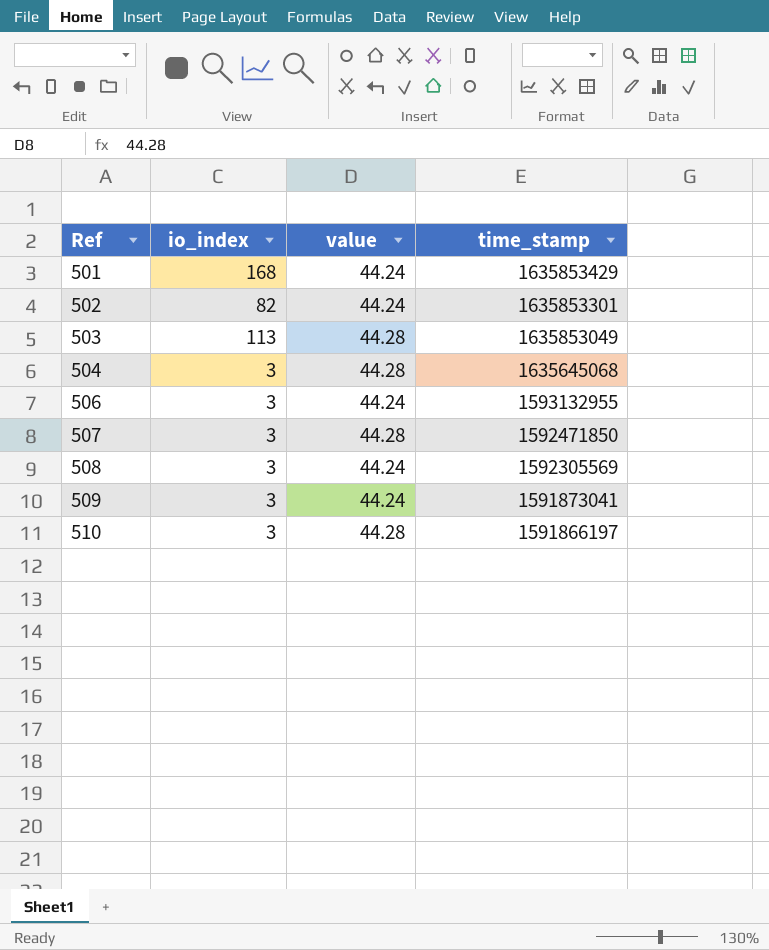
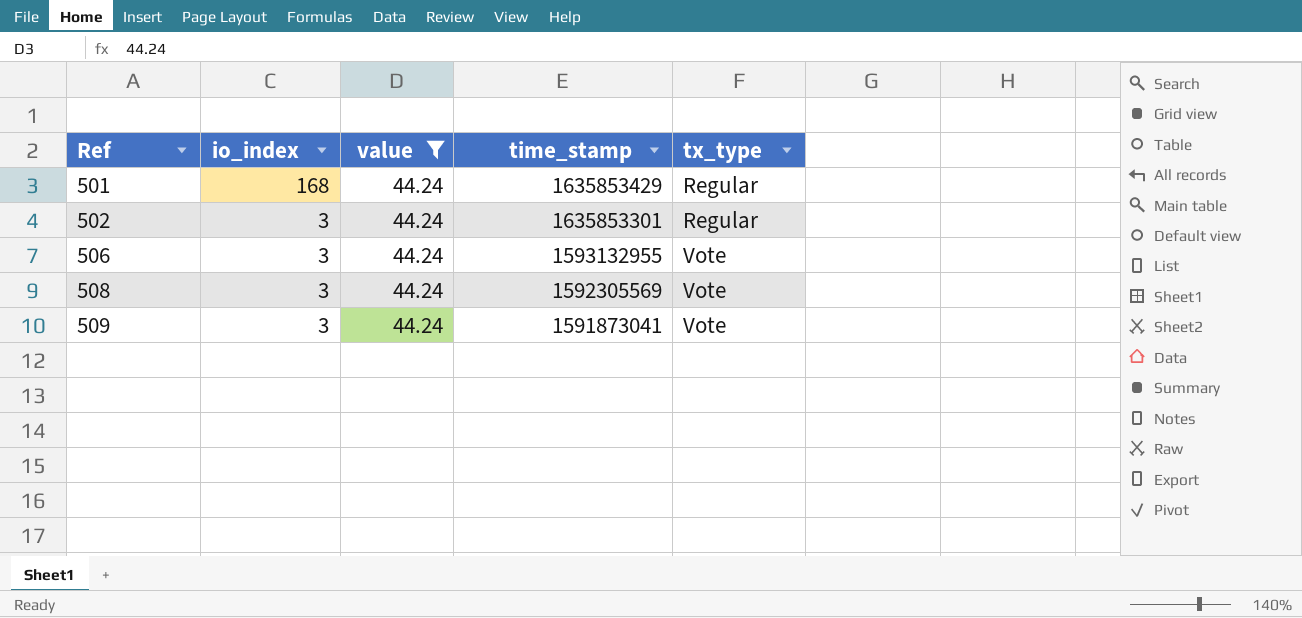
filter: none -> value = 44.24
column tx_type | position: none -> 5
502 | io_index: 82 -> 3

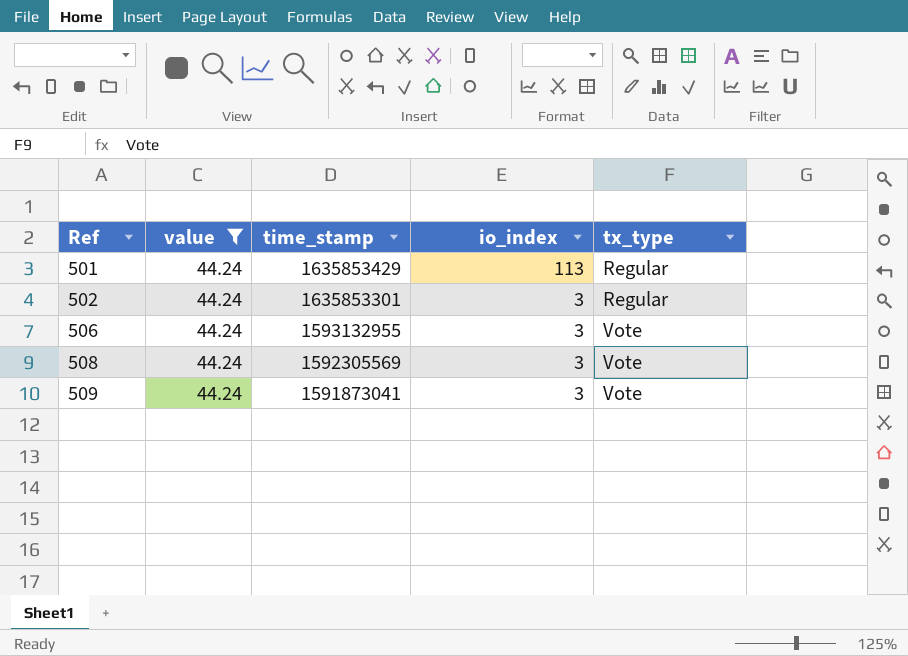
column io_index | position: 2 -> 4
501 | io_index: 168 -> 113

